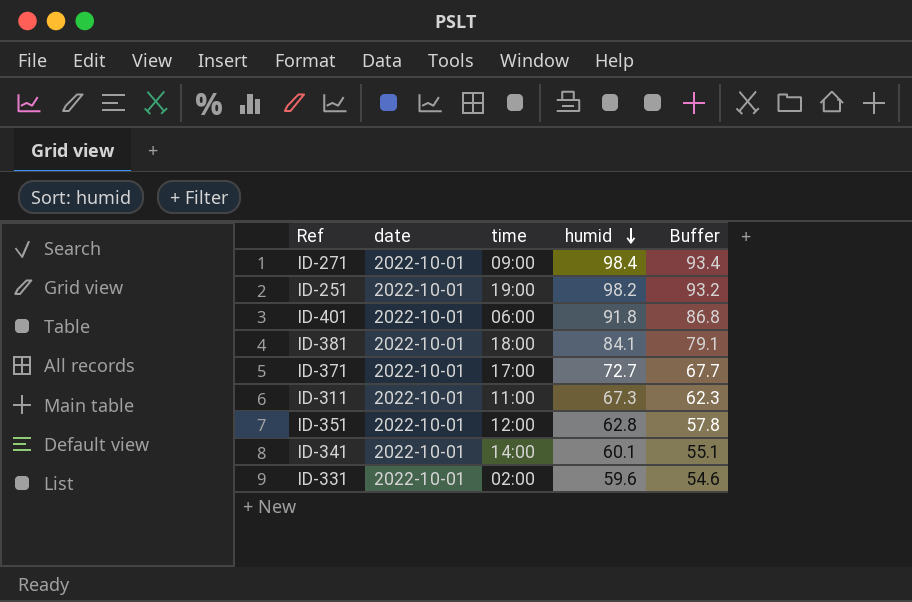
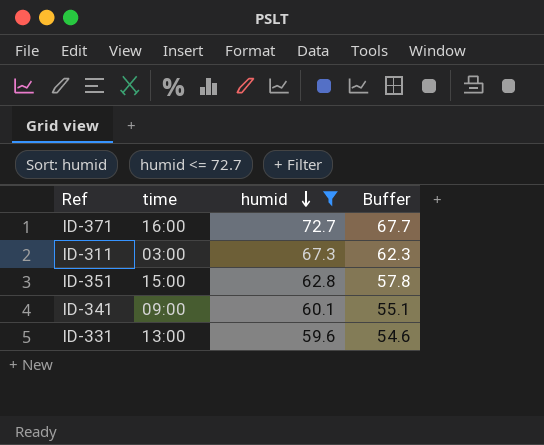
filter: none -> humid <= 72.7
column date | position: 2 -> none
ID-371 | time: 17:00 -> 16:00
ID-311 | time: 11:00 -> 03:00
ID-351 | time: 12:00 -> 15:00
ID-341 | time: 14:00 -> 09:00
ID-331 | time: 02:00 -> 13:00

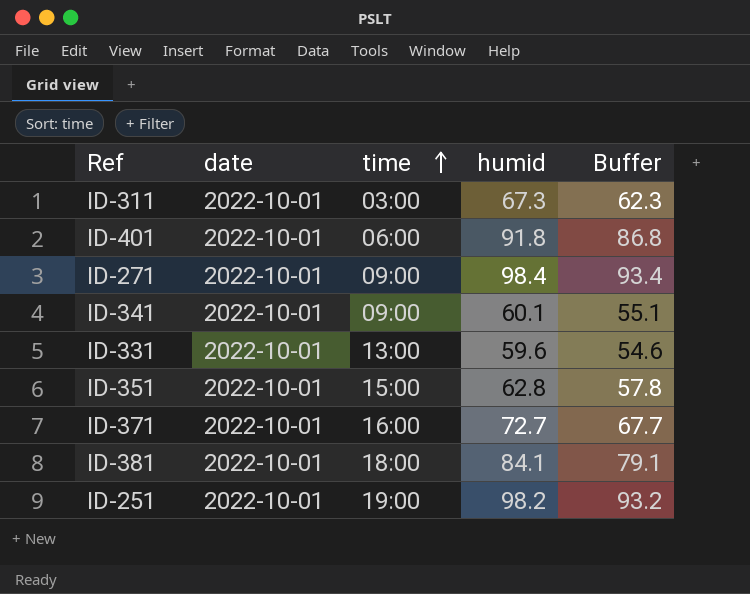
filter: humid <= 72.7 -> none
row order: humid descending -> time ascending
column date | position: none -> 2

